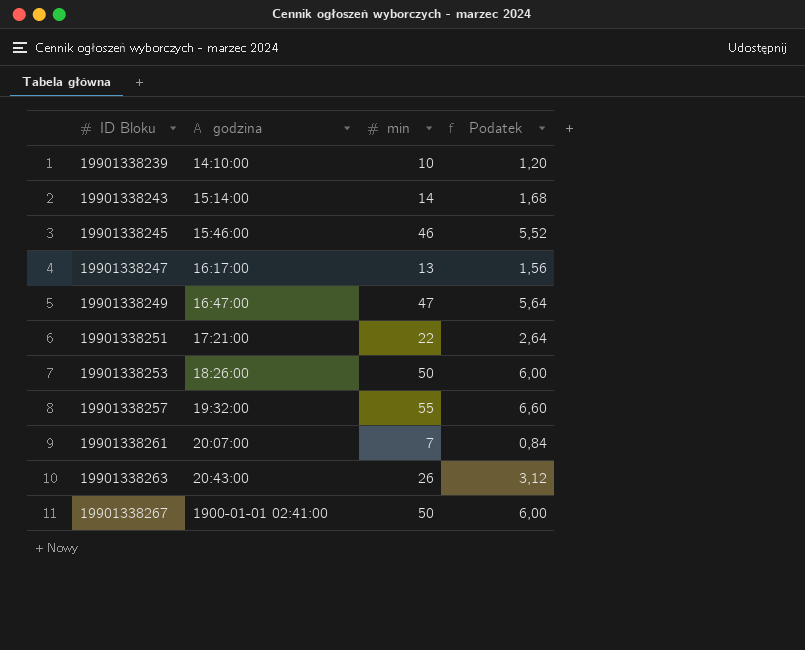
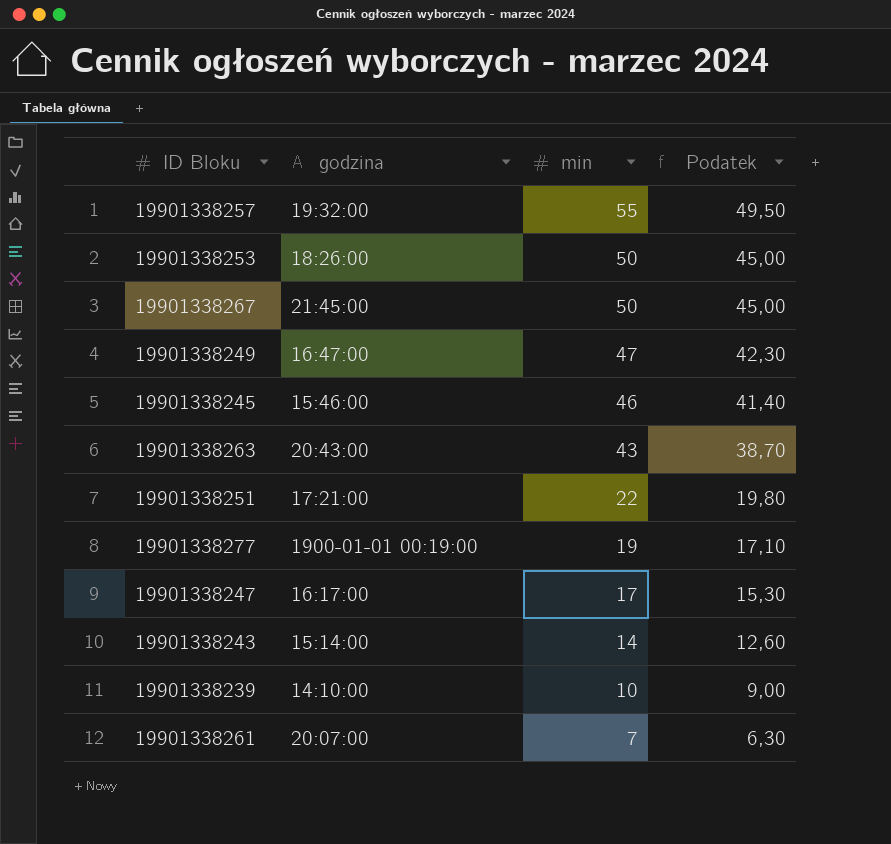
row order: ID Bloku ascending -> min descending
column Podatek | formula: [min] * 0,12 -> [min] * 0,9
19901338267 | godzina: 1900-01-01 02:41:00 -> 21:45:00
19901338263 | min: 26 -> 43
row 19901338277: none -> 1900-01-01 00:19:00 | 19 | 17,10
19901338247 | min: 13 -> 17

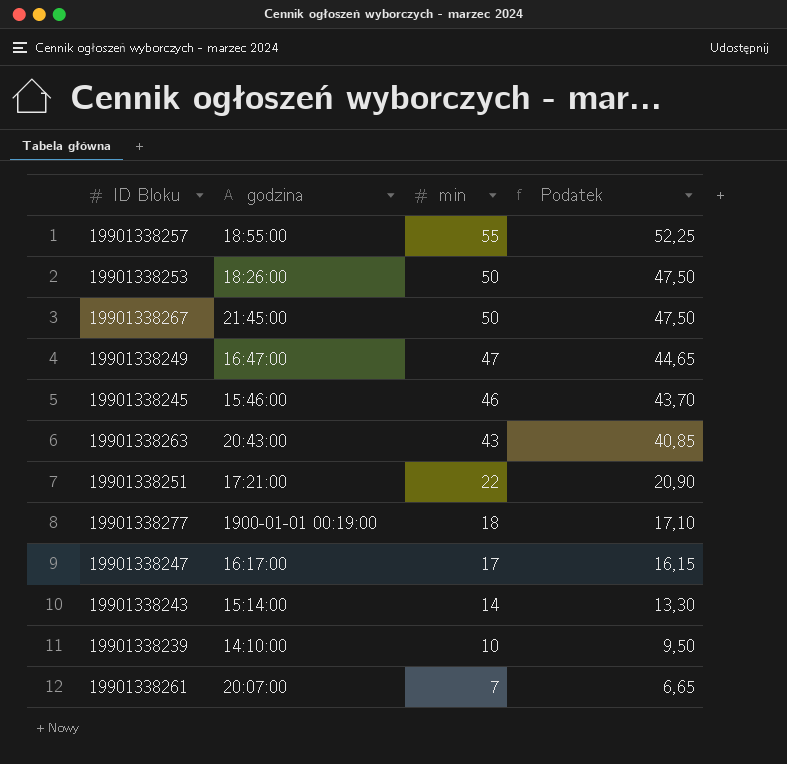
column Podatek | formula: [min] * 0,9 -> [min] * 0,95
19901338257 | godzina: 19:32:00 -> 18:55:00
19901338277 | min: 19 -> 18

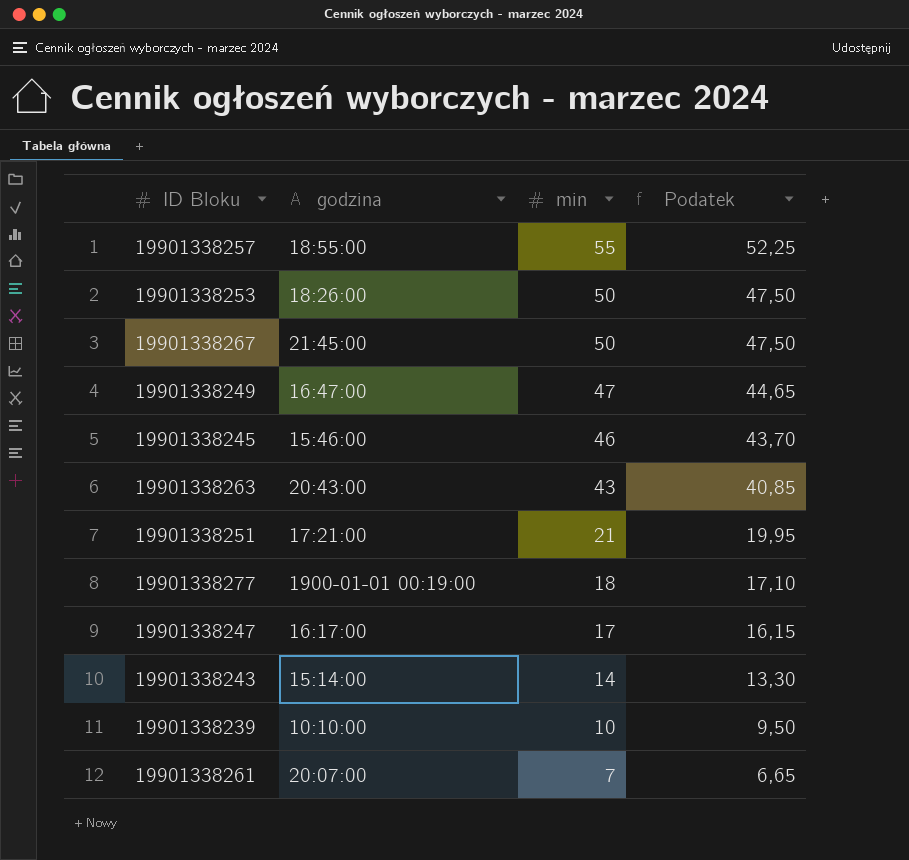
19901338251 | min: 22 -> 21
19901338251 | Podatek: 20,90 -> 19,95
19901338239 | godzina: 14:10:00 -> 10:10:00

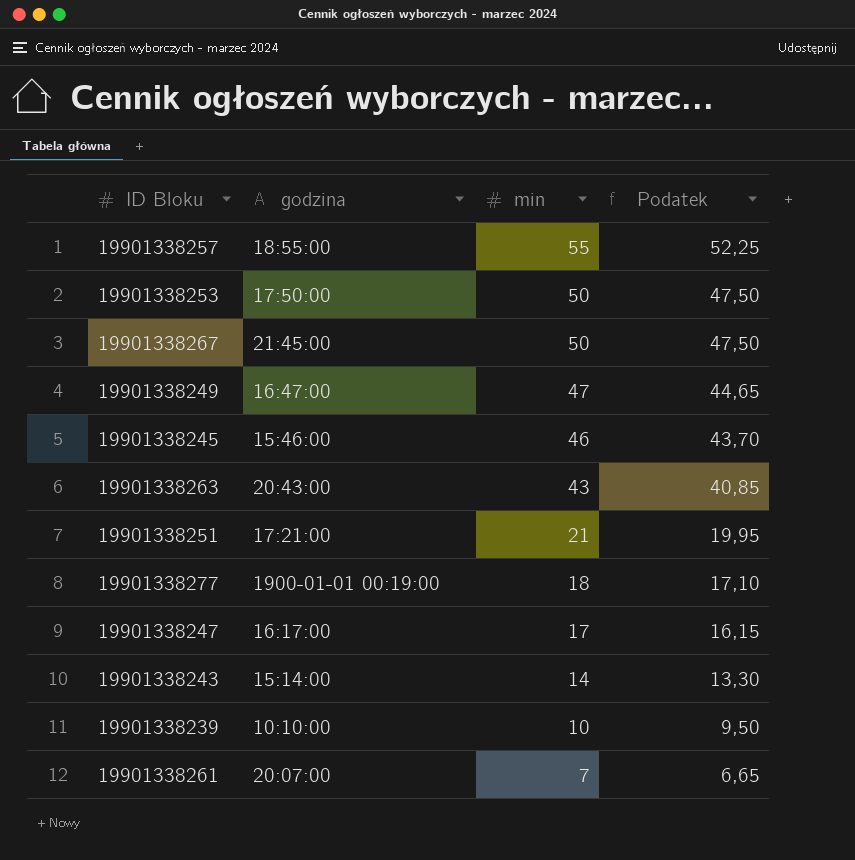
19901338253 | godzina: 18:26:00 -> 17:50:00

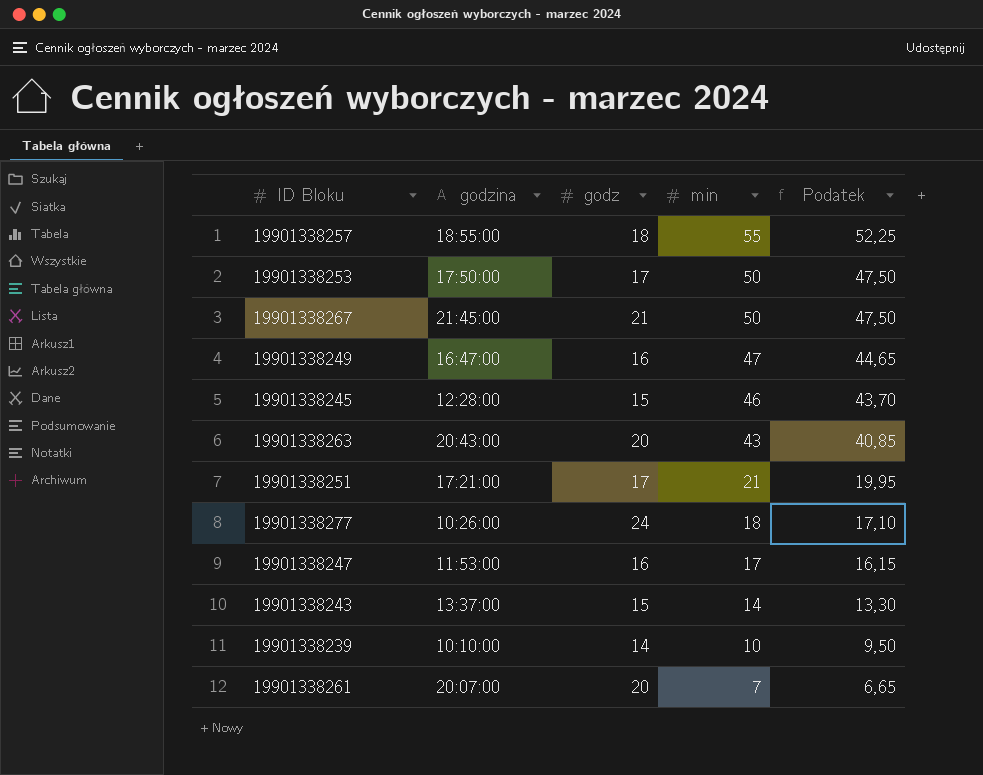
column godz | position: none -> 3
19901338245 | godzina: 15:46:00 -> 12:28:00
19901338277 | godzina: 1900-01-01 00:19:00 -> 10:26:00
19901338247 | godzina: 16:17:00 -> 11:53:00
19901338243 | godzina: 15:14:00 -> 13:37:00

